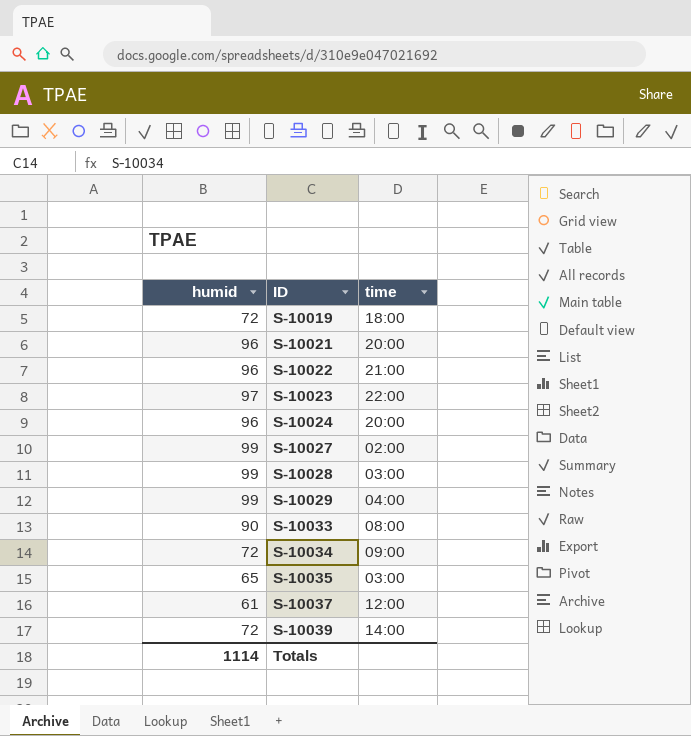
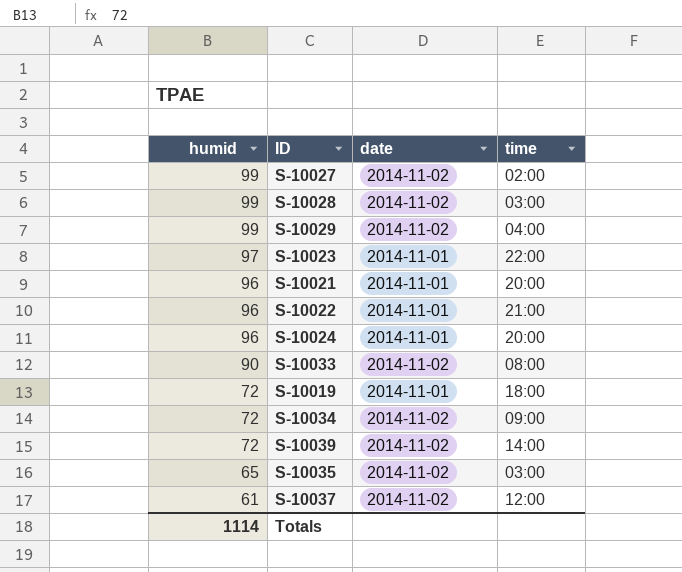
row order: ID ascending -> humid descending
column date | position: none -> 3

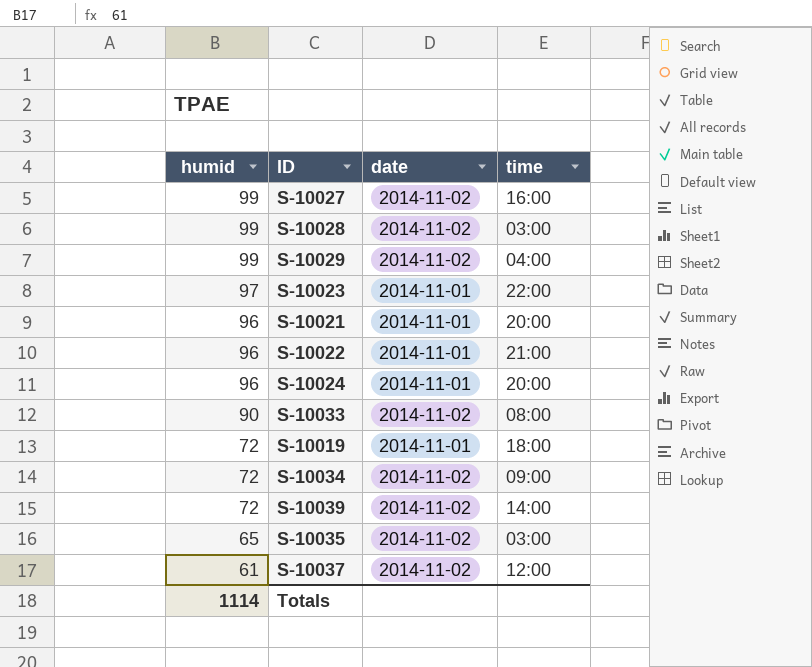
S-10027 | time: 02:00 -> 16:00

